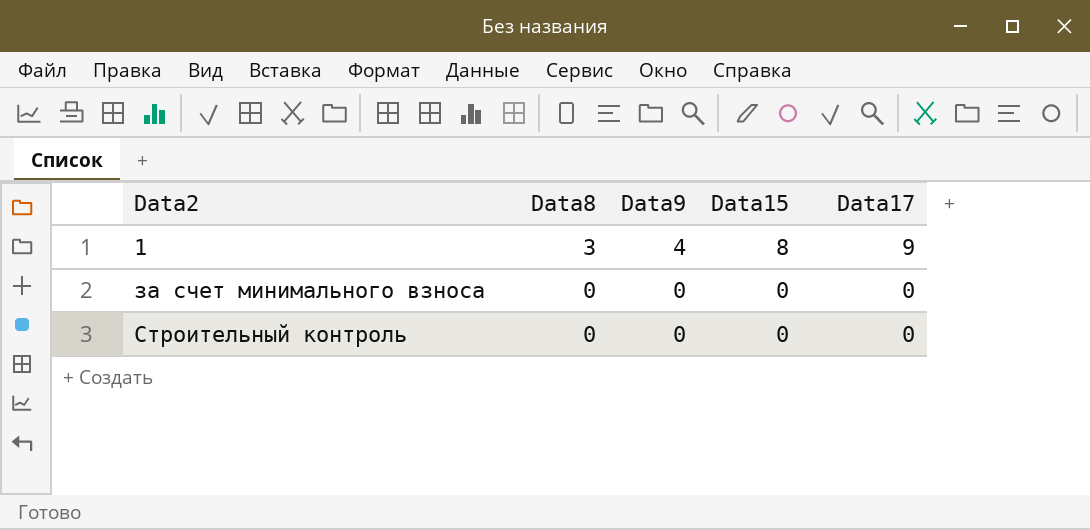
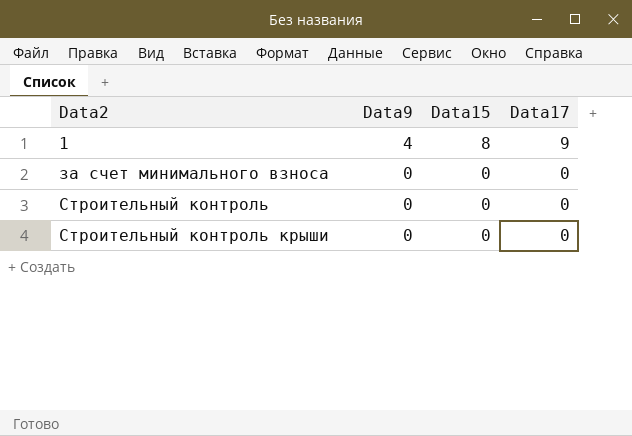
column Data8 | position: 2 -> none
row Строительный контроль крыши: none -> 0 | 0 | 0

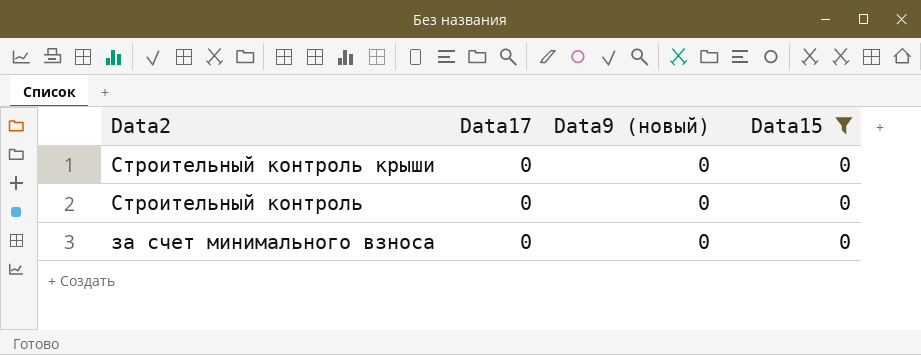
filter: none -> Data15 = 0
row order: Data2 ascending -> Data2 descending
column Data17 | position: 4 -> 2
column name: Data9 -> Data9 (новый)

